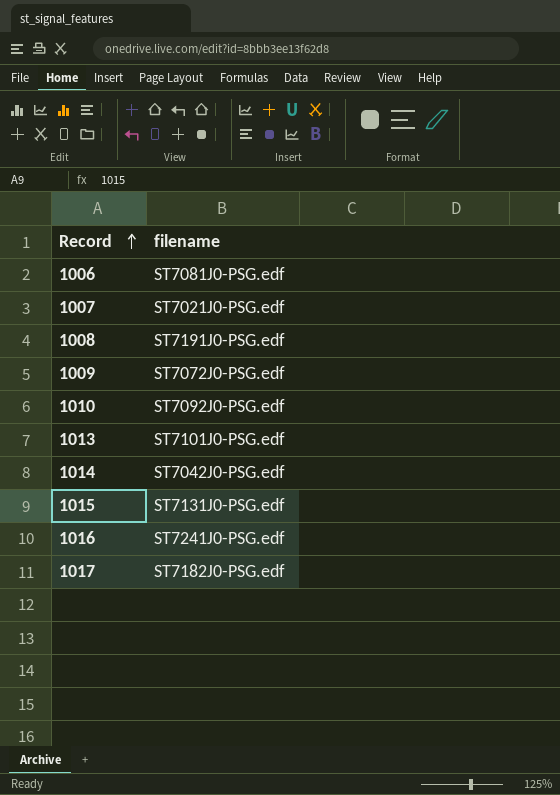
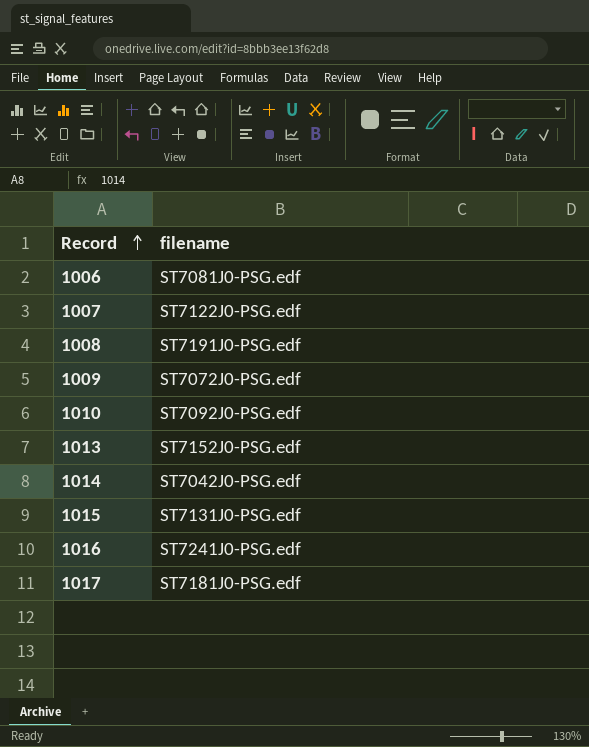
1007 | filename: ST7021J0-PSG.edf -> ST7122J0-PSG.edf
1013 | filename: ST7101J0-PSG.edf -> ST7152J0-PSG.edf
1017 | filename: ST7182J0-PSG.edf -> ST7181J0-PSG.edf

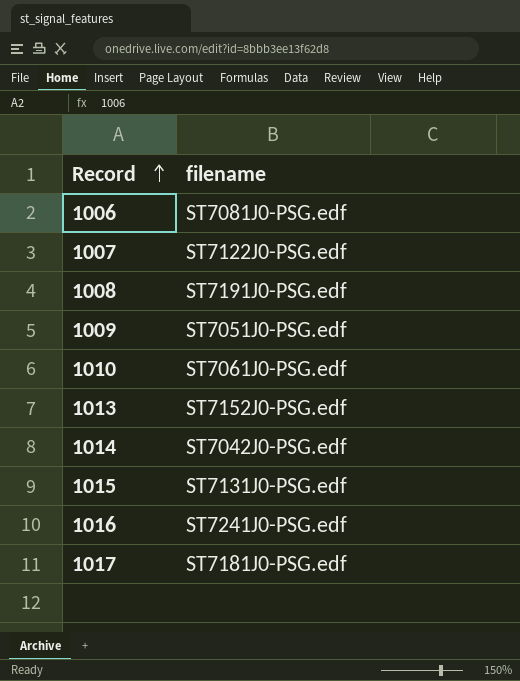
1009 | filename: ST7072J0-PSG.edf -> ST7051J0-PSG.edf
1010 | filename: ST7092J0-PSG.edf -> ST7061J0-PSG.edf

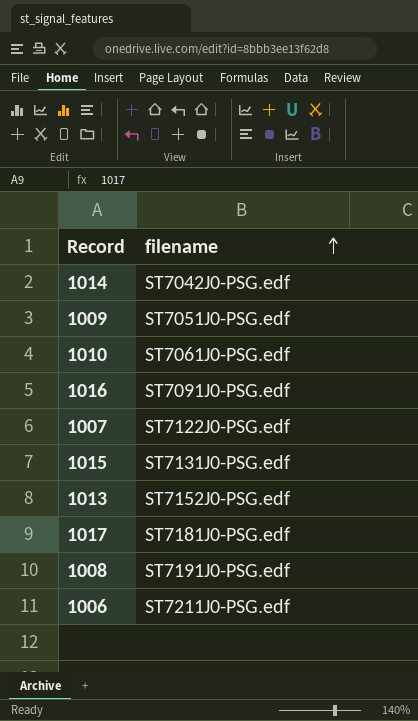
row order: Record ascending -> filename ascending
1016 | filename: ST7241J0-PSG.edf -> ST7091J0-PSG.edf
1006 | filename: ST7081J0-PSG.edf -> ST7211J0-PSG.edf

